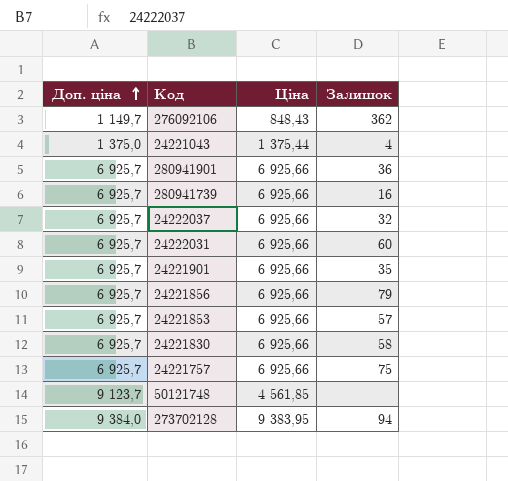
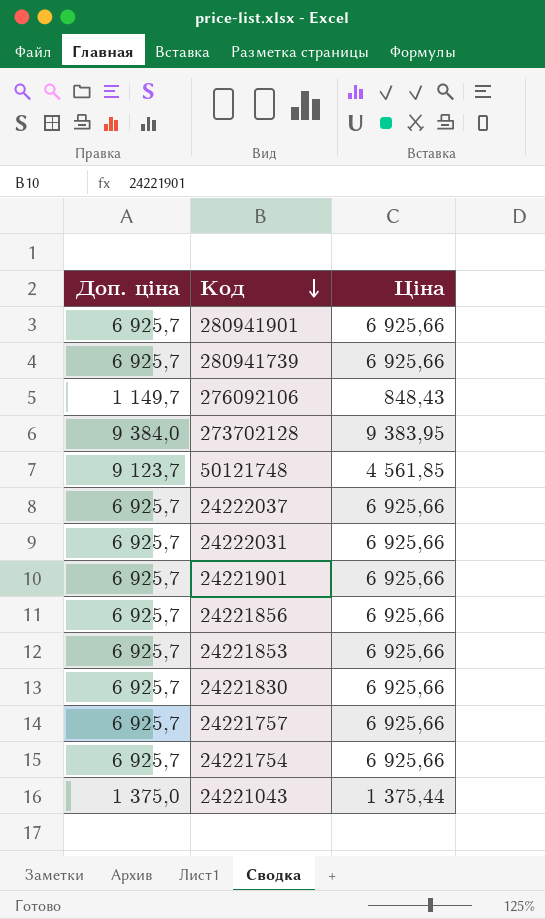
row order: Доп. ціна ascending -> Код descending
column Залишок | position: 4 -> none
row 24221754: none -> 6 925,7 | 6 925,66

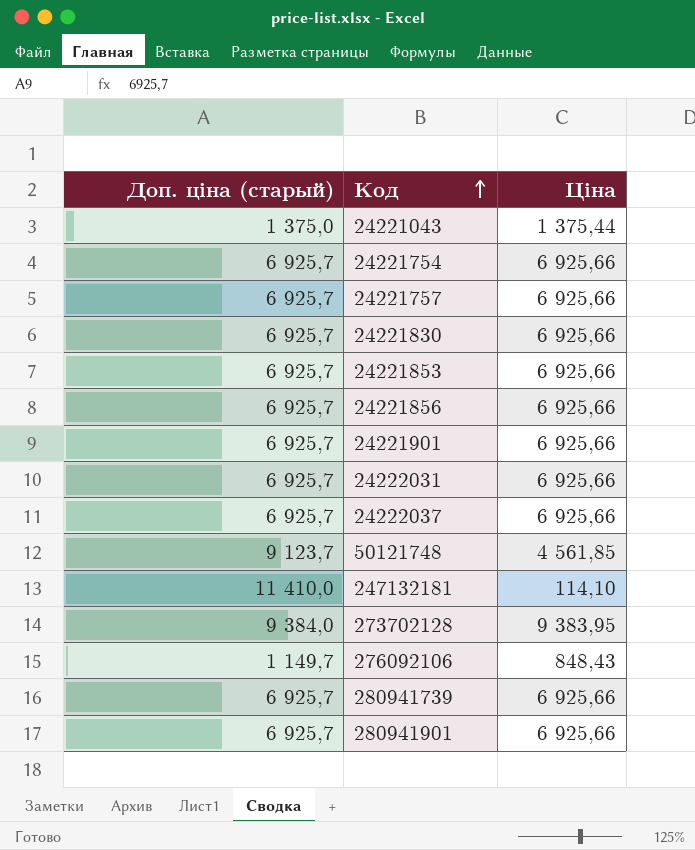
row order: Код descending -> Код ascending
column name: Доп. ціна -> Доп. ціна (старый)
row 247132181: none -> 11 410,0 | 114,10

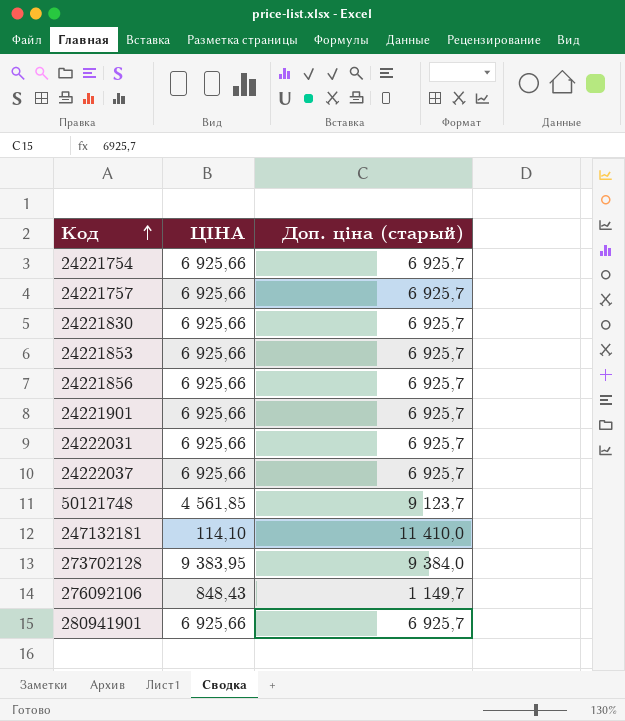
column name: Ціна -> ЦІНА
column Доп. ціна (старый) | position: 1 -> 3
row 24221043: 1 375,0 | 1 375,44 -> none
row 280941739: 6 925,7 | 6 925,66 -> none

